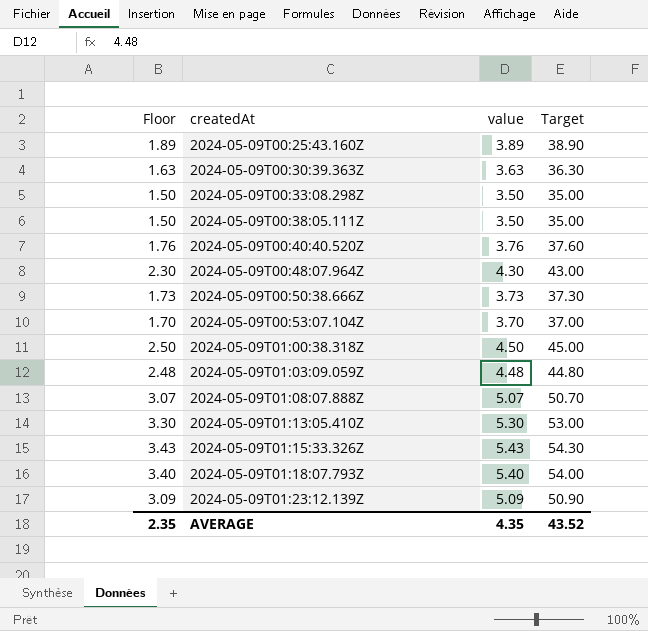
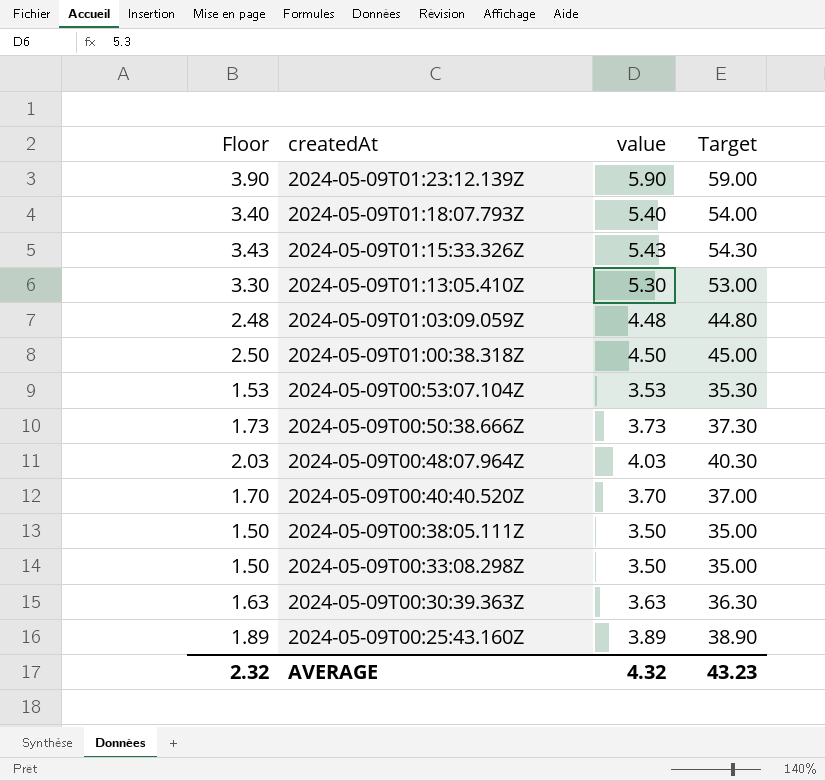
row order: createdAt ascending -> createdAt descending
row 2024-05-09T01:08:07.888Z: 3.07 | 5.07 | 50.70 -> none
2024-05-09T01:23:12.139Z | Floor: 3.09 -> 3.90
2024-05-09T01:23:12.139Z | value: 5.09 -> 5.90
2024-05-09T01:23:12.139Z | Target: 50.90 -> 59.00
2024-05-09T00:53:07.104Z | Floor: 1.70 -> 1.53
2024-05-09T00:53:07.104Z | value: 3.70 -> 3.53
2024-05-09T00:53:07.104Z | Target: 37.00 -> 35.30
2024-05-09T00:48:07.964Z | Floor: 2.30 -> 2.03
2024-05-09T00:48:07.964Z | value: 4.30 -> 4.03
2024-05-09T00:48:07.964Z | Target: 43.00 -> 40.30
2024-05-09T00:40:40.520Z | Floor: 1.76 -> 1.70
2024-05-09T00:40:40.520Z | value: 3.76 -> 3.70
2024-05-09T00:40:40.520Z | Target: 37.60 -> 37.00
AVERAGE | Floor: 2.35 -> 2.32
AVERAGE | value: 4.35 -> 4.32
AVERAGE | Target: 43.52 -> 43.23

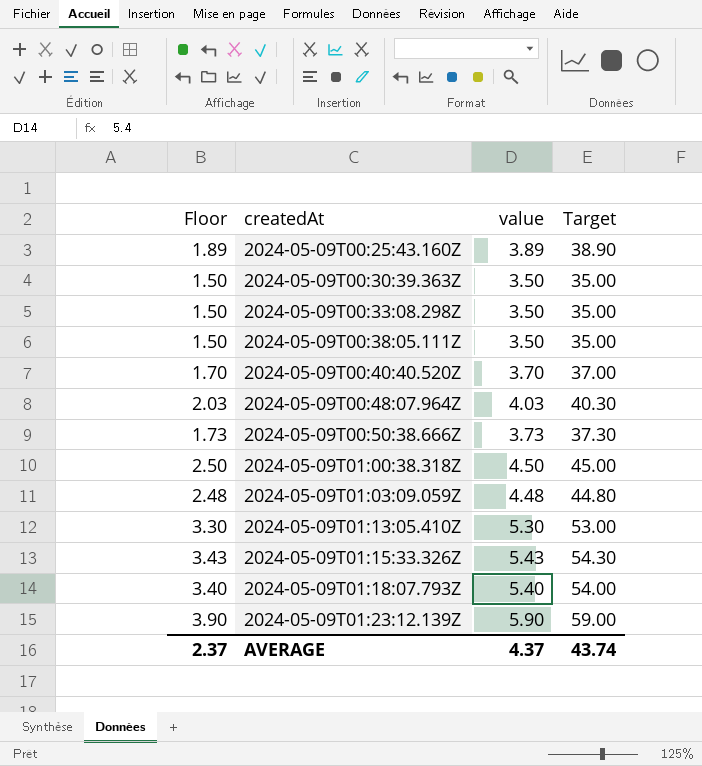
row order: createdAt descending -> createdAt ascending
row 2024-05-09T00:53:07.104Z: 1.53 | 3.53 | 35.30 -> none
2024-05-09T00:30:39.363Z | Floor: 1.63 -> 1.50
2024-05-09T00:30:39.363Z | value: 3.63 -> 3.50
2024-05-09T00:30:39.363Z | Target: 36.30 -> 35.00
AVERAGE | Floor: 2.32 -> 2.37
AVERAGE | value: 4.32 -> 4.37
AVERAGE | Target: 43.23 -> 43.74

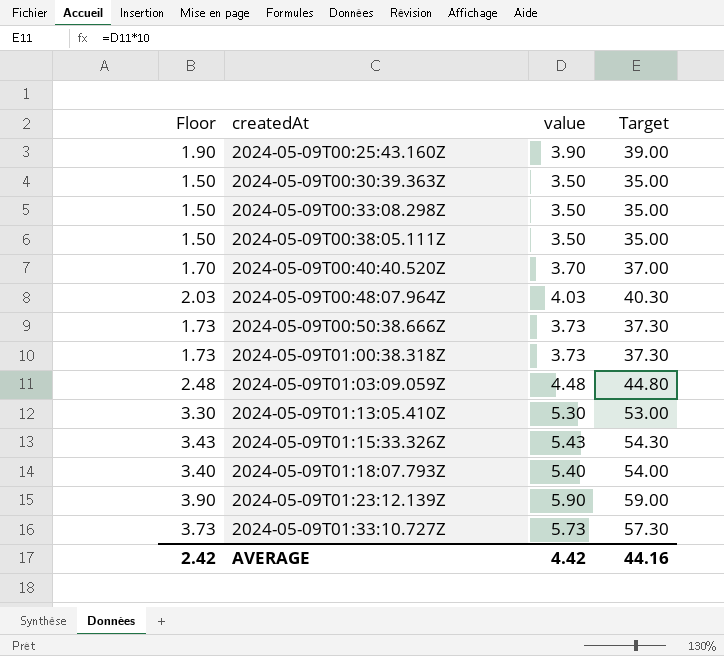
2024-05-09T00:25:43.160Z | Floor: 1.89 -> 1.90
2024-05-09T00:25:43.160Z | value: 3.89 -> 3.90
2024-05-09T00:25:43.160Z | Target: 38.90 -> 39.00
2024-05-09T01:00:38.318Z | Floor: 2.50 -> 1.73
2024-05-09T01:00:38.318Z | value: 4.50 -> 3.73
2024-05-09T01:00:38.318Z | Target: 45.00 -> 37.30
row 2024-05-09T01:33:10.727Z: none -> 3.73 | 5.73 | 57.30
AVERAGE | Floor: 2.37 -> 2.42
AVERAGE | value: 4.37 -> 4.42
AVERAGE | Target: 43.74 -> 44.16

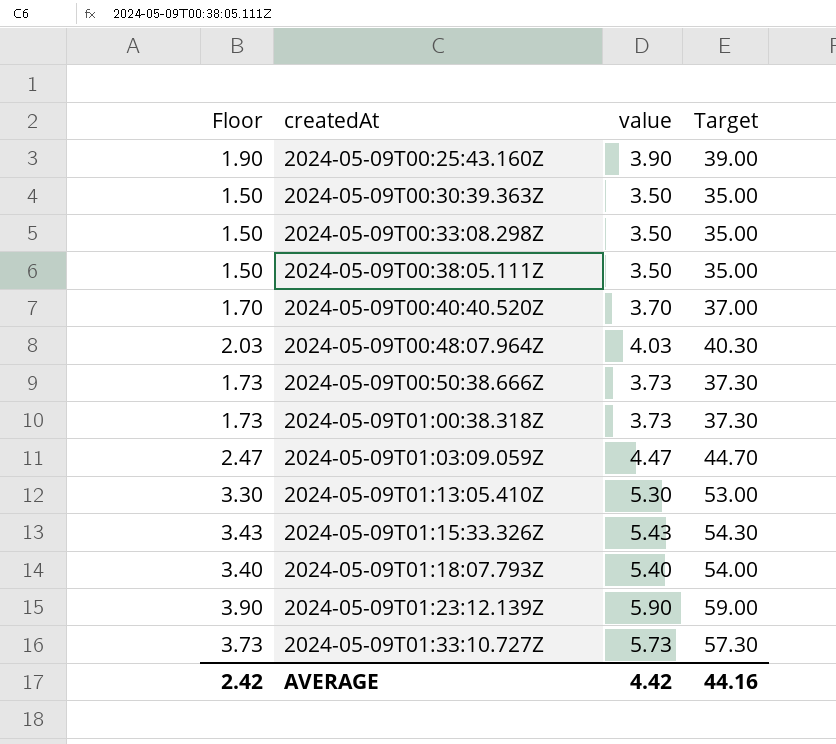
2024-05-09T01:03:09.059Z | Floor: 2.48 -> 2.47
2024-05-09T01:03:09.059Z | value: 4.48 -> 4.47
2024-05-09T01:03:09.059Z | Target: 44.80 -> 44.70

